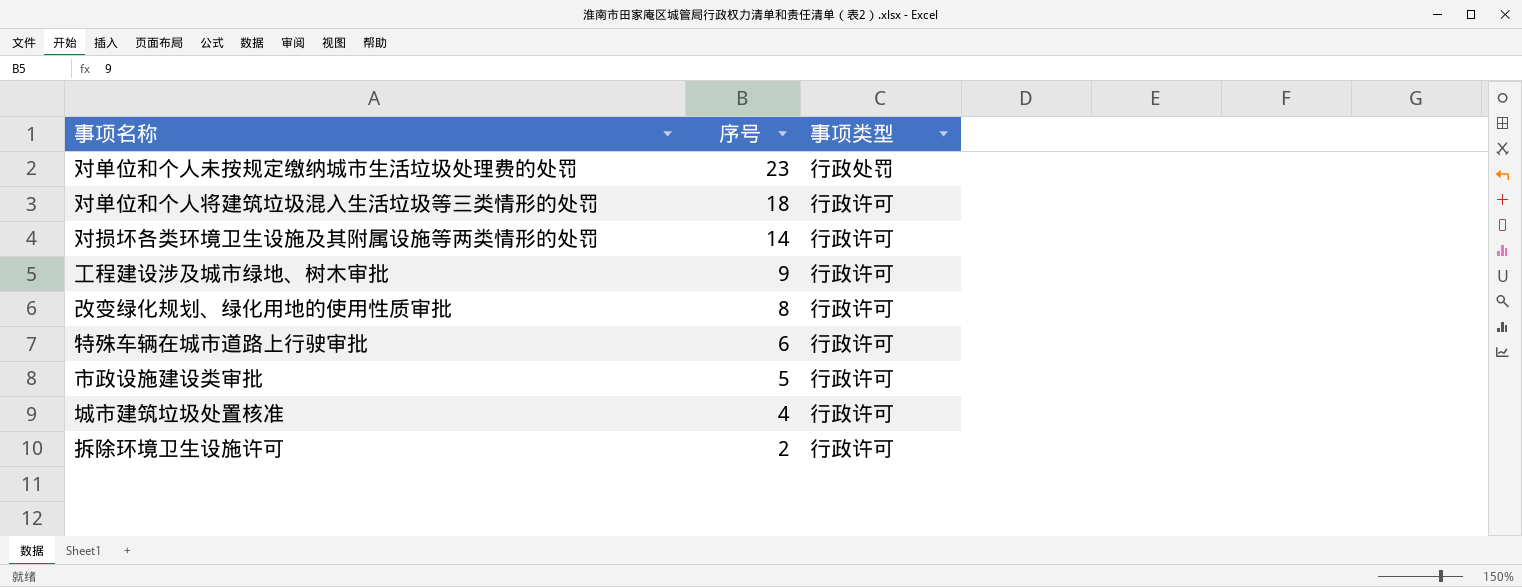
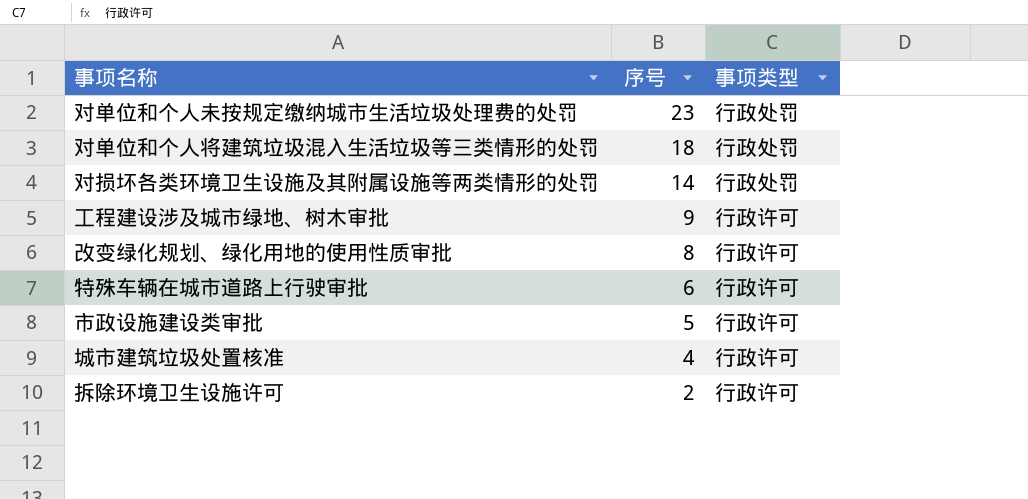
对单位和个人将建筑垃圾混入生活垃圾等三类情形的处罚 | 事项类型: 行政许可 -> 行政处罚
对损坏各类环境卫生设施及其附属设施等两类情形的处罚 | 事项类型: 行政许可 -> 行政处罚

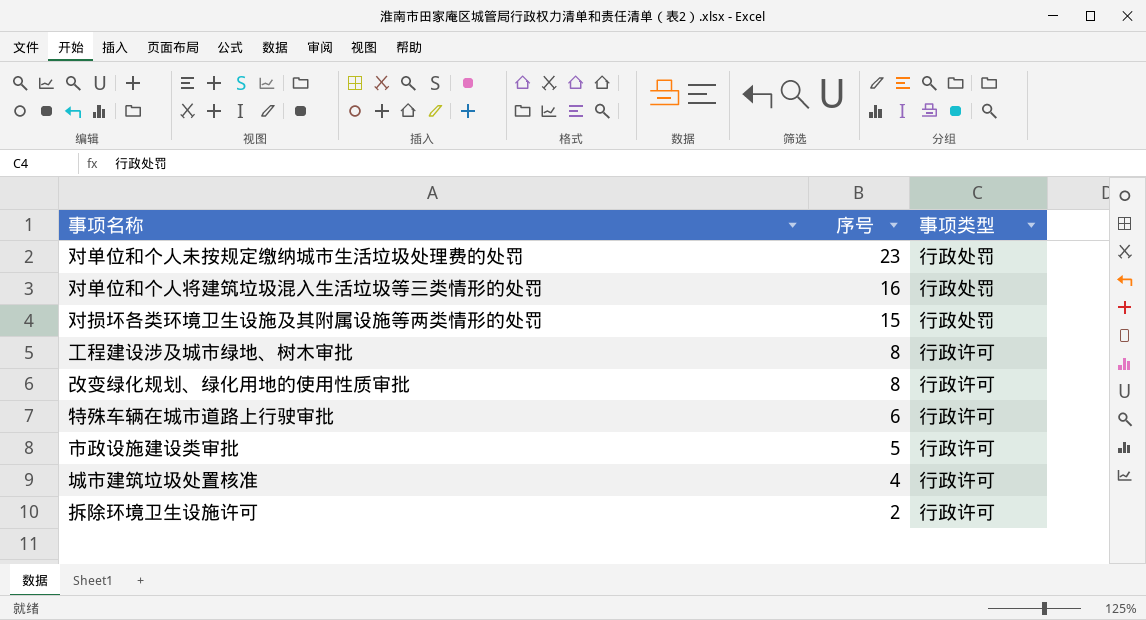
对单位和个人将建筑垃圾混入生活垃圾等三类情形的处罚 | 序号: 18 -> 16
对损坏各类环境卫生设施及其附属设施等两类情形的处罚 | 序号: 14 -> 15
工程建设涉及城市绿地、树木审批 | 序号: 9 -> 8

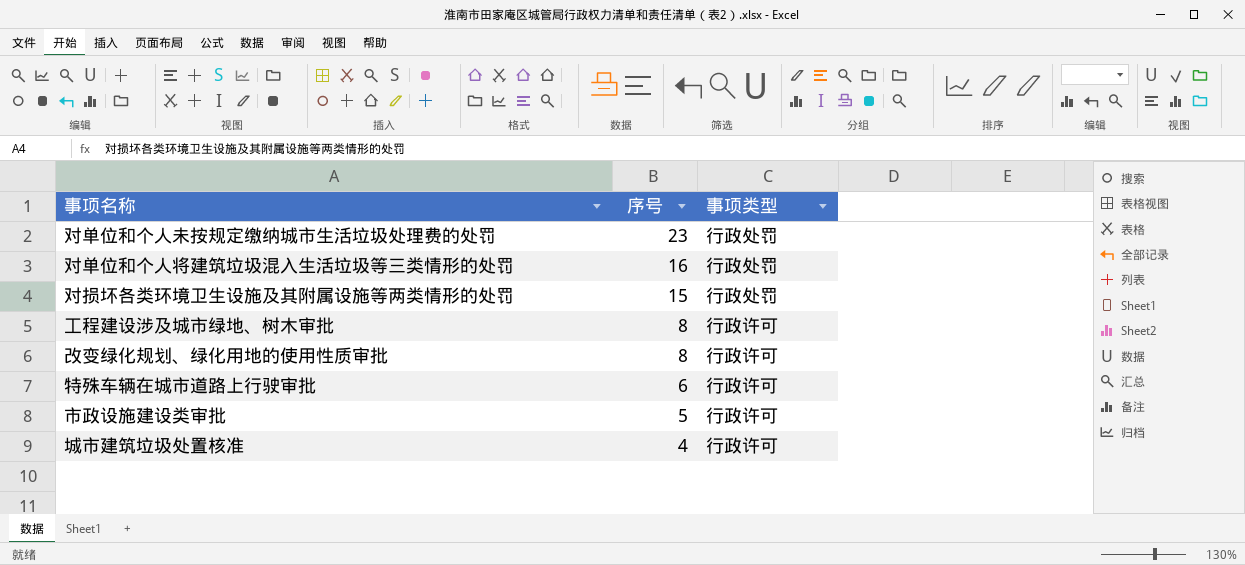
row 拆除环境卫生设施许可: 2 | 行政许可 -> none

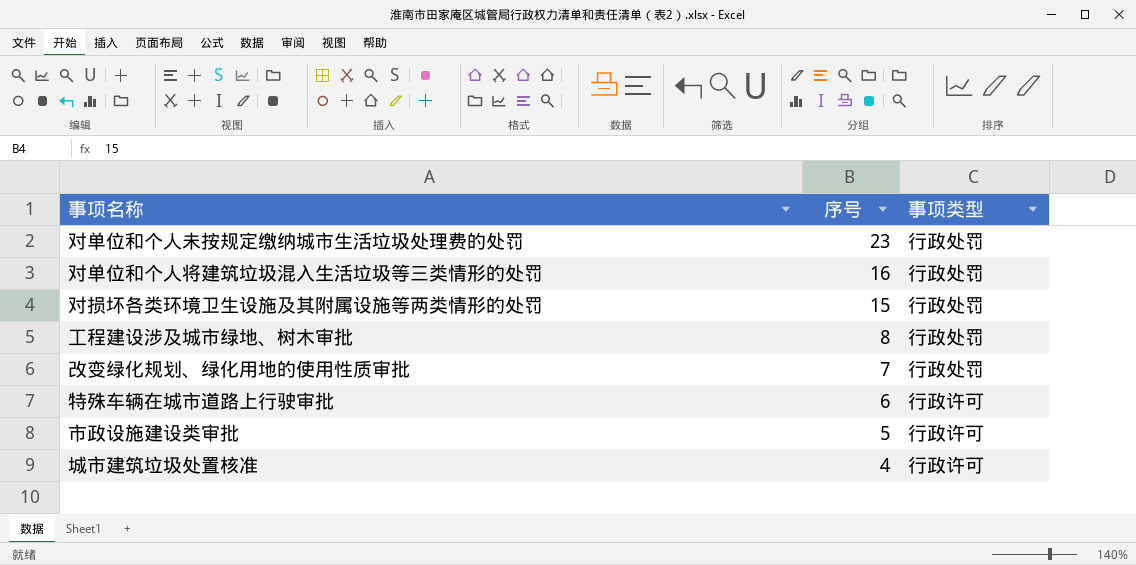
工程建设涉及城市绿地、树木审批 | 事项类型: 行政许可 -> 行政处罚
改变绿化规划、绿化用地的使用性质审批 | 序号: 8 -> 7
改变绿化规划、绿化用地的使用性质审批 | 事项类型: 行政许可 -> 行政处罚

